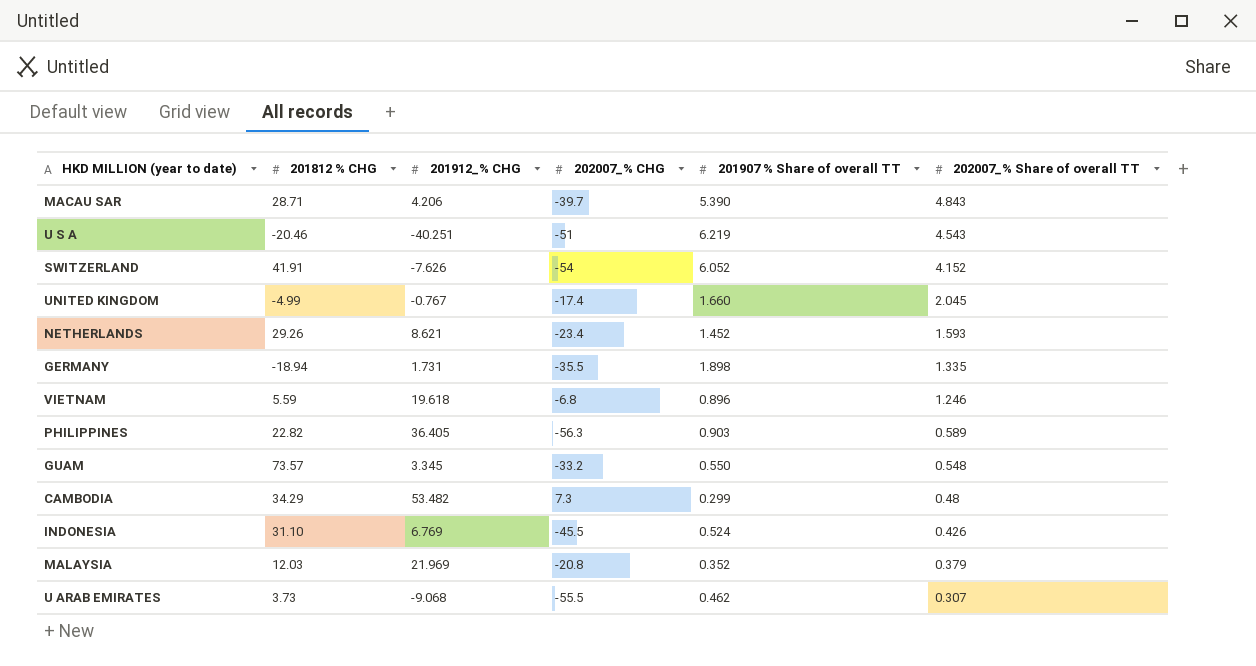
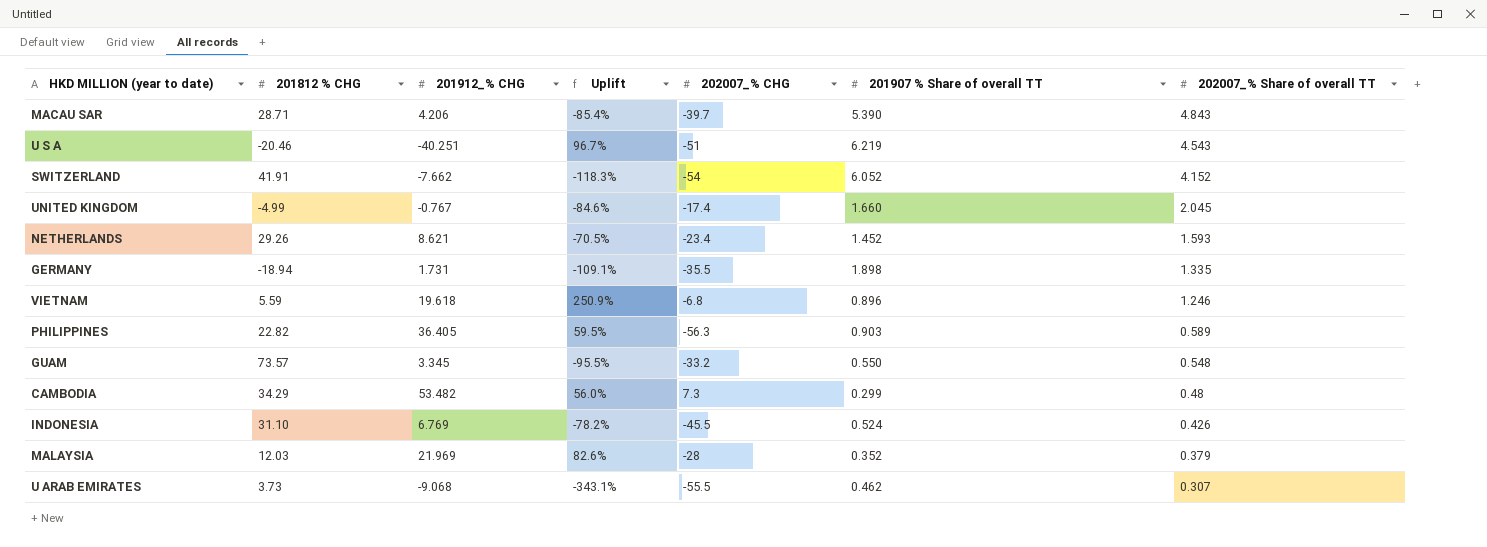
column Uplift | formula: none -> ([201912_% CHG] - [201812 % CHG]) / [201812 % CHG]
SWITZERLAND | 201912_% CHG: -7.626 -> -7.662
MALAYSIA | 202007_% CHG: -20.8 -> -28

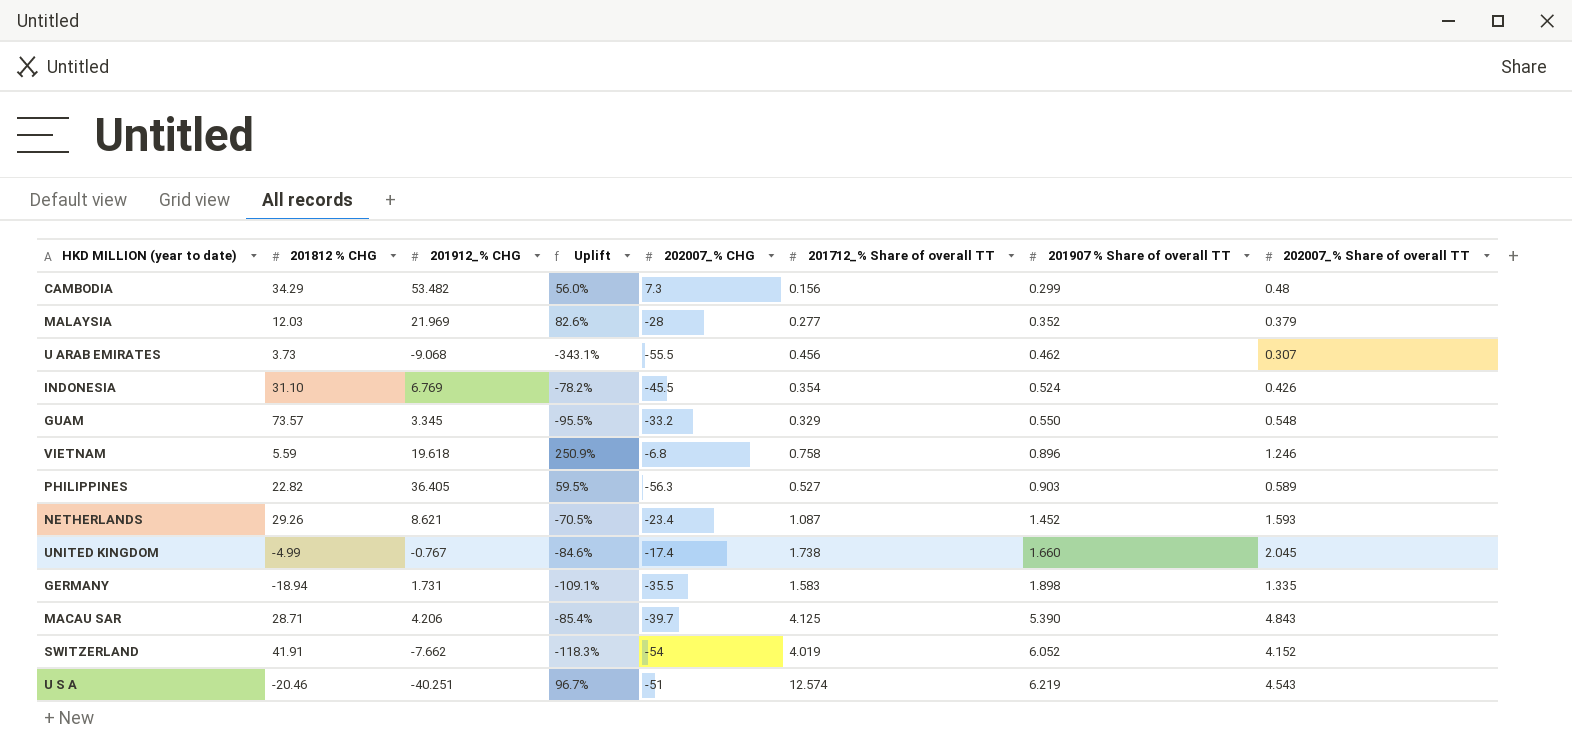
row order: 202007_% Share of overall TT descending -> 201907 % Share of overall TT ascending
column 201712_% Share of overall TT | position: none -> 6

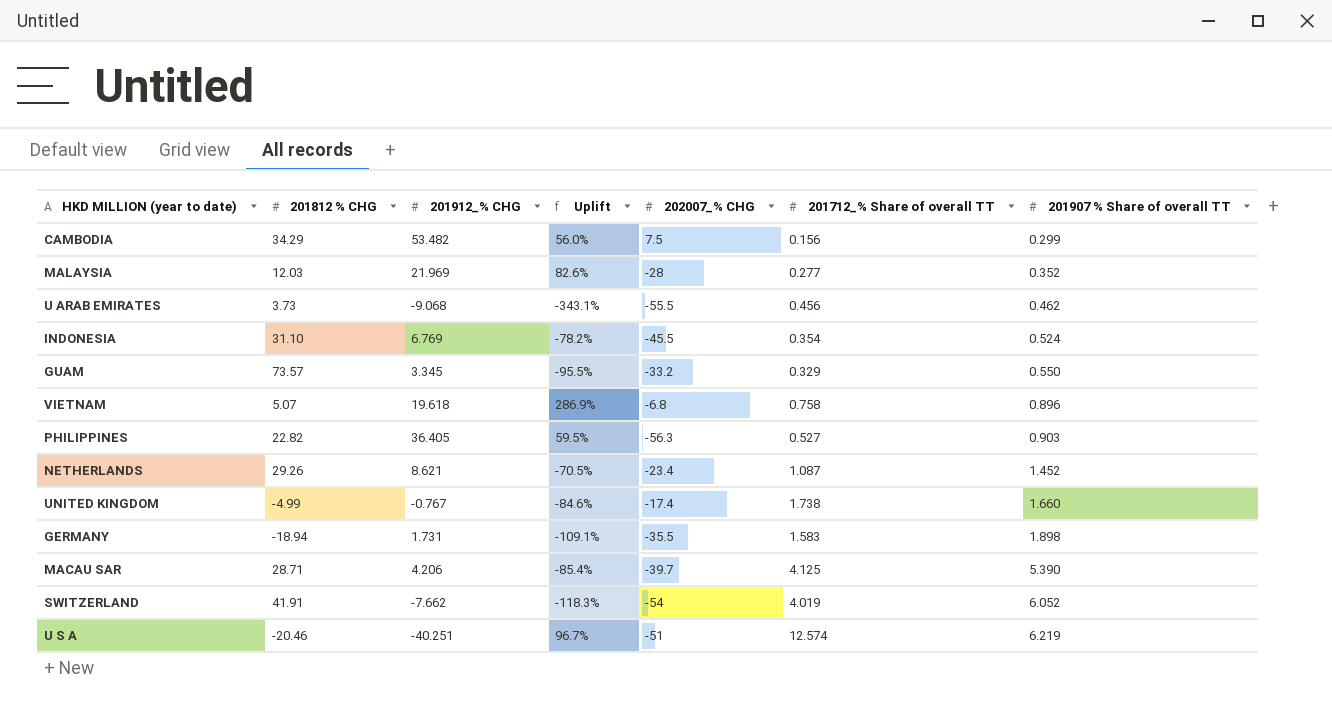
column 202007_% Share of overall TT | position: 8 -> none
CAMBODIA | 202007_% CHG: 7.3 -> 7.5
VIETNAM | 201812 % CHG: 5.59 -> 5.07
VIETNAM | Uplift: 250.9% -> 286.9%

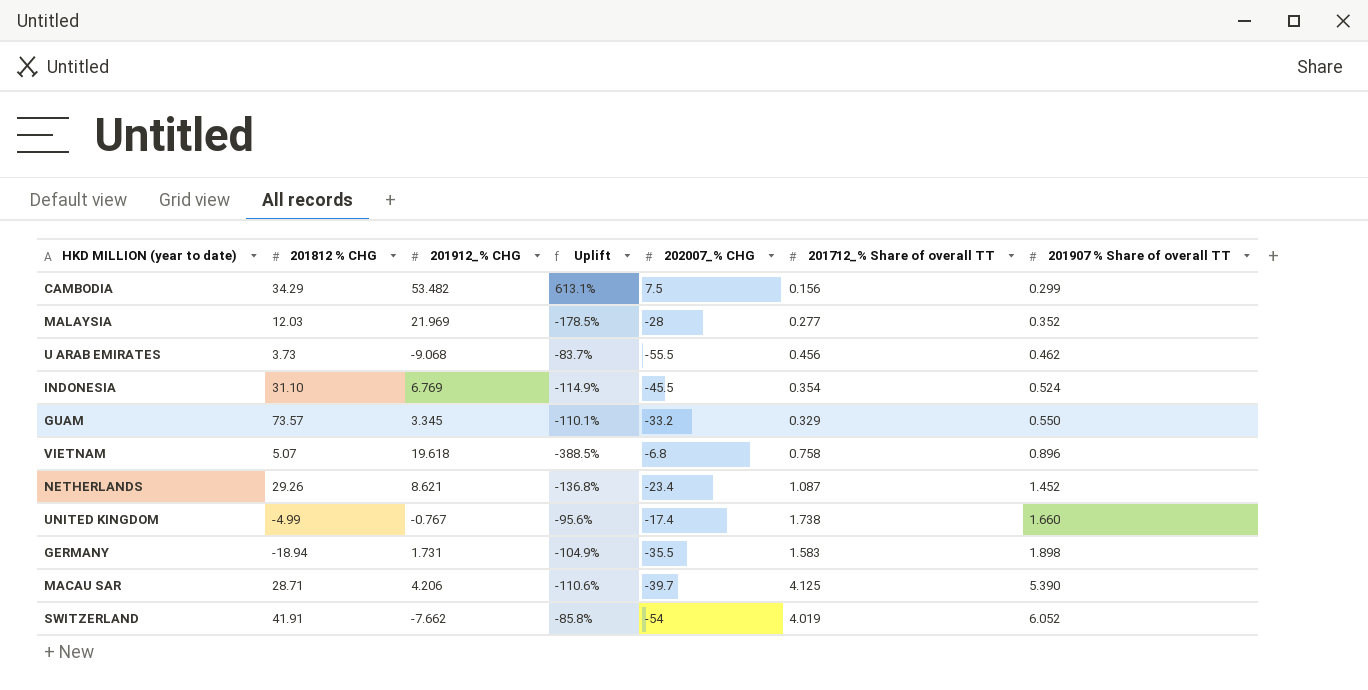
column Uplift | formula: ([201912_% CHG] - [201812 % CHG]) / [201812 % CHG] -> ([201912_% CHG] - [202007_% CHG]) / [202007_% CHG]
row PHILIPPINES: 22.82 | 36.405 | 59.5% | -56.3 | 0.527 | 0.903 -> none
row U S A: -20.46 | -40.251 | 96.7% | -51 | 12.574 | 6.219 -> none

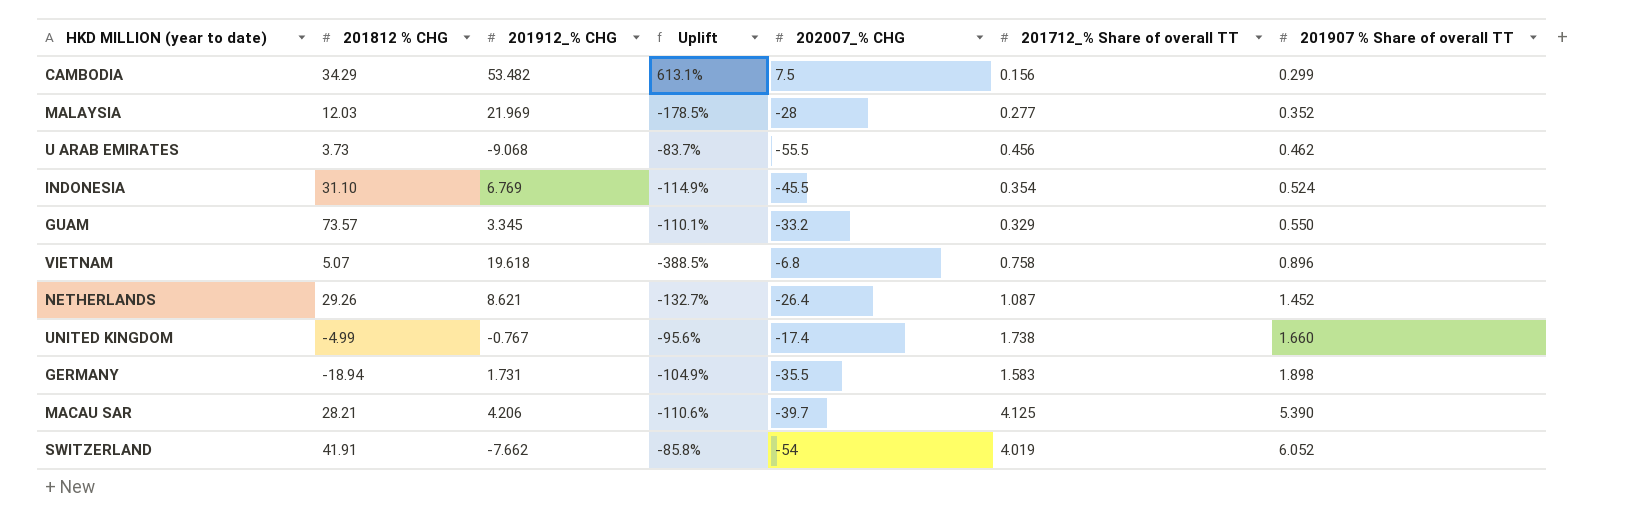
NETHERLANDS | Uplift: -136.8% -> -132.7%
NETHERLANDS | 202007_% CHG: -23.4 -> -26.4
MACAU SAR | 201812 % CHG: 28.71 -> 28.21

